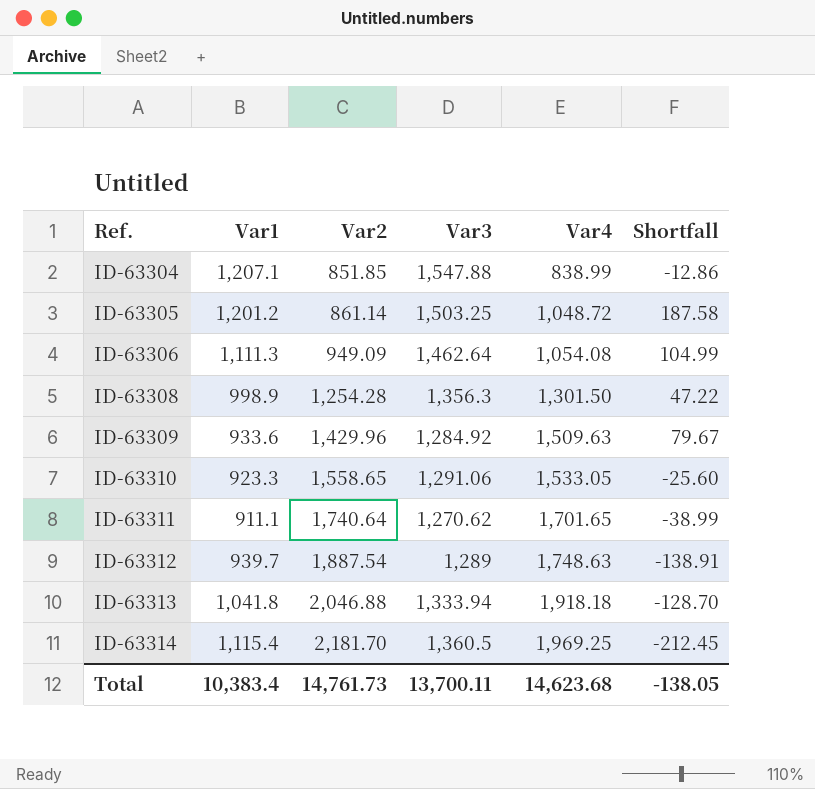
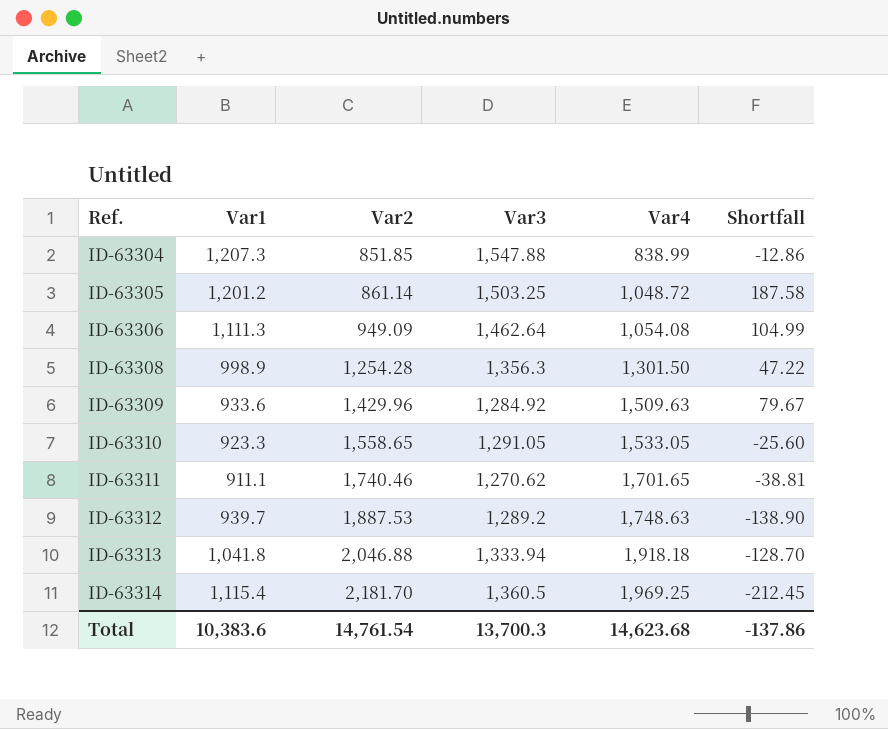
ID-63304 | Var1: 1,207.1 -> 1,207.3
ID-63310 | Var3: 1,291.06 -> 1,291.05
ID-63311 | Var2: 1,740.64 -> 1,740.46
ID-63311 | Shortfall: -38.99 -> -38.81
ID-63312 | Var2: 1,887.54 -> 1,887.53
ID-63312 | Var3: 1,289 -> 1,289.2
ID-63312 | Shortfall: -138.91 -> -138.90
Total | Var1: 10,383.4 -> 10,383.6
Total | Var2: 14,761.73 -> 14,761.54
Total | Var3: 13,700.11 -> 13,700.3
Total | Shortfall: -138.05 -> -137.86

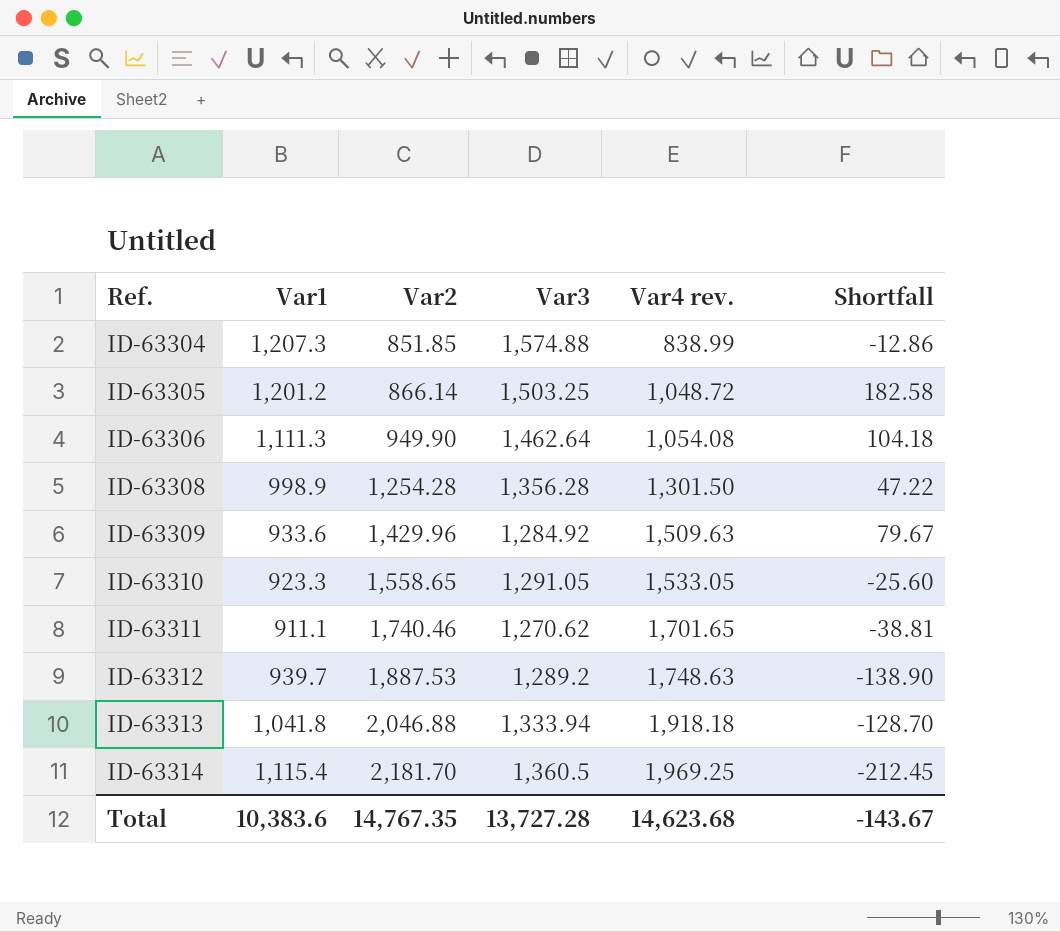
column name: Var4 -> Var4 rev.
ID-63304 | Var3: 1,547.88 -> 1,574.88
ID-63305 | Var2: 861.14 -> 866.14
ID-63305 | Shortfall: 187.58 -> 182.58
ID-63306 | Var2: 949.09 -> 949.90
ID-63306 | Shortfall: 104.99 -> 104.18
ID-63308 | Var3: 1,356.3 -> 1,356.28
Total | Var2: 14,761.54 -> 14,767.35
Total | Var3: 13,700.3 -> 13,727.28
Total | Shortfall: -137.86 -> -143.67

